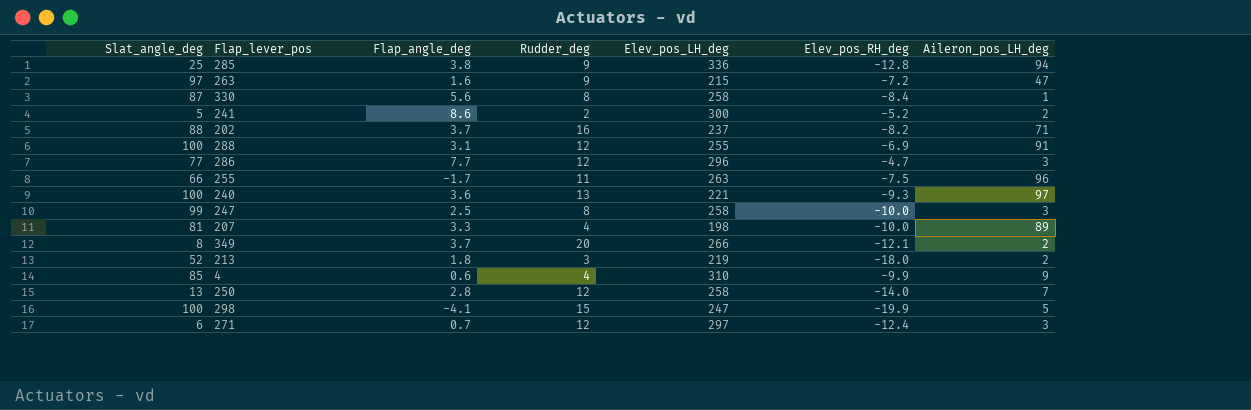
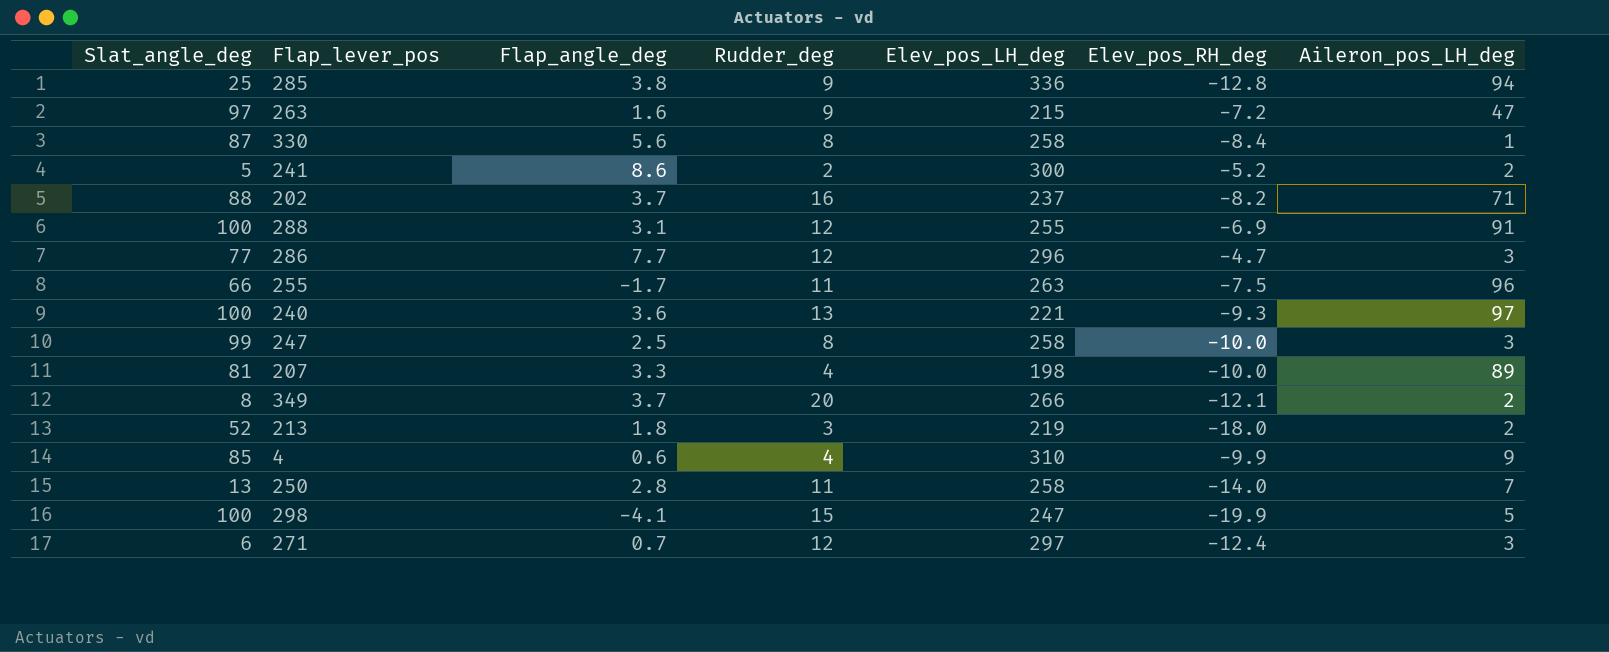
250 | Rudder_deg: 12 -> 11

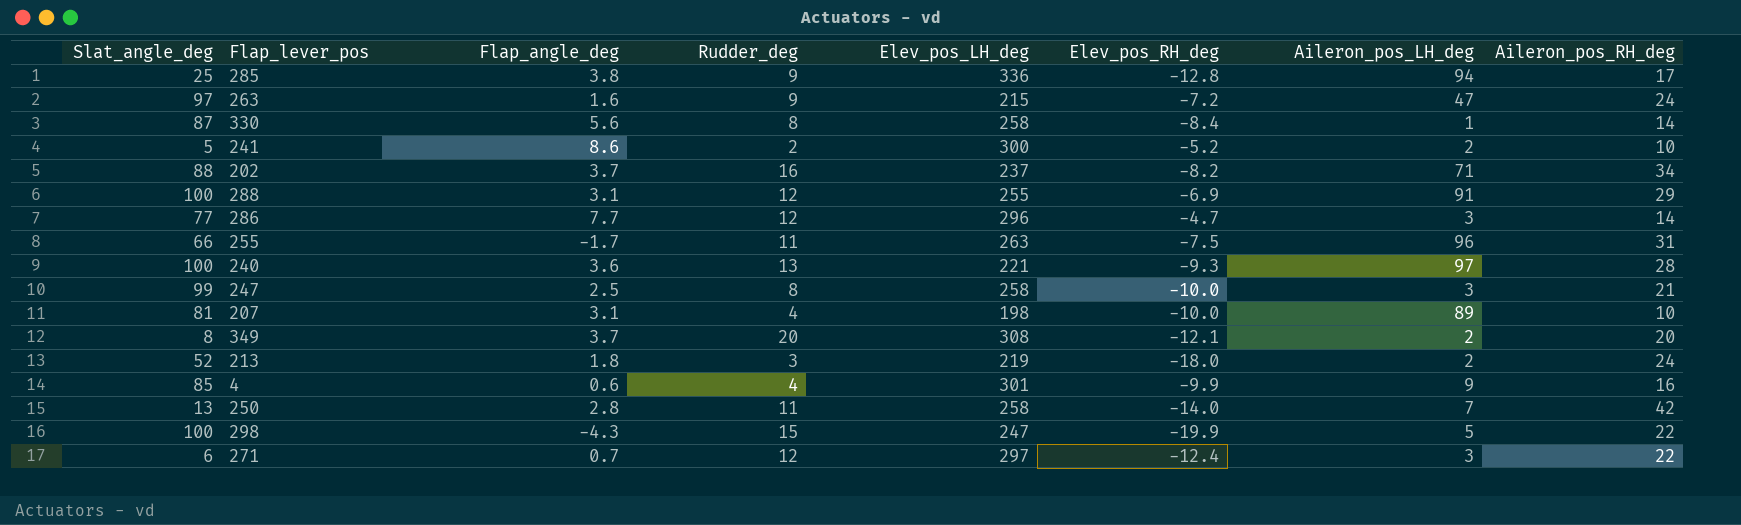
column Aileron_pos_RH_deg | position: none -> 8
207 | Flap_angle_deg: 3.3 -> 3.1
349 | Elev_pos_LH_deg: 266 -> 308
4 | Elev_pos_LH_deg: 310 -> 301
298 | Flap_angle_deg: -4.1 -> -4.3

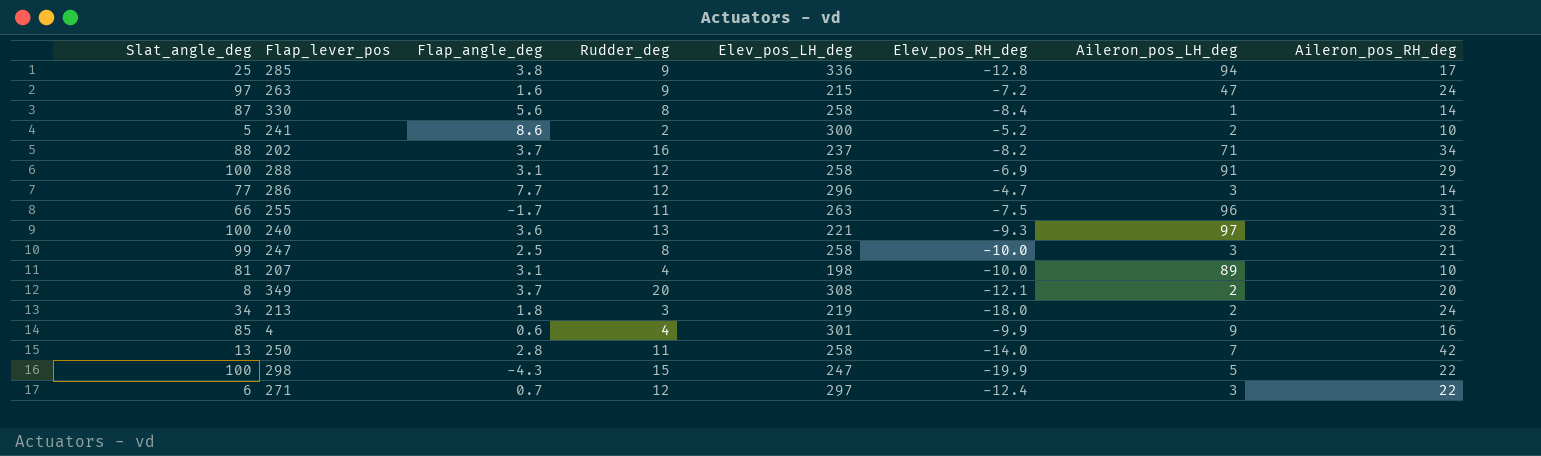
288 | Elev_pos_LH_deg: 255 -> 258
213 | Slat_angle_deg: 52 -> 34

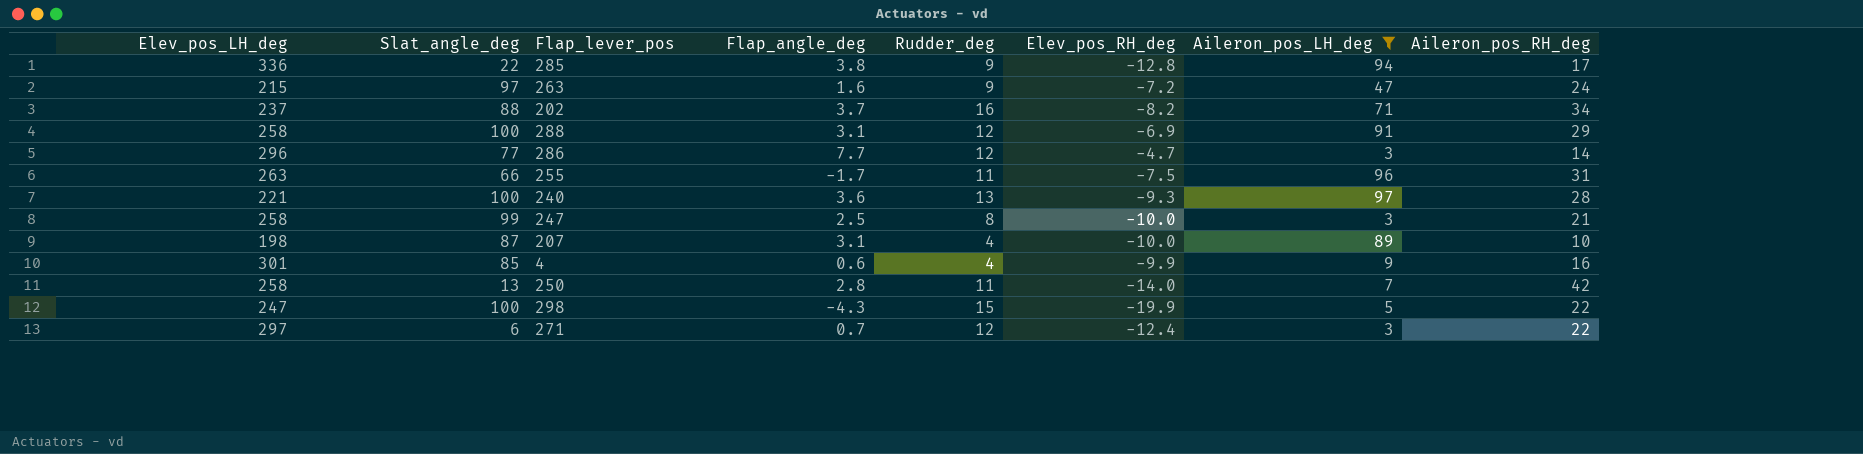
filter: none -> Aileron_pos_LH_deg >= 3
column Elev_pos_LH_deg | position: 5 -> 1
285 | Slat_angle_deg: 25 -> 22
207 | Slat_angle_deg: 81 -> 87

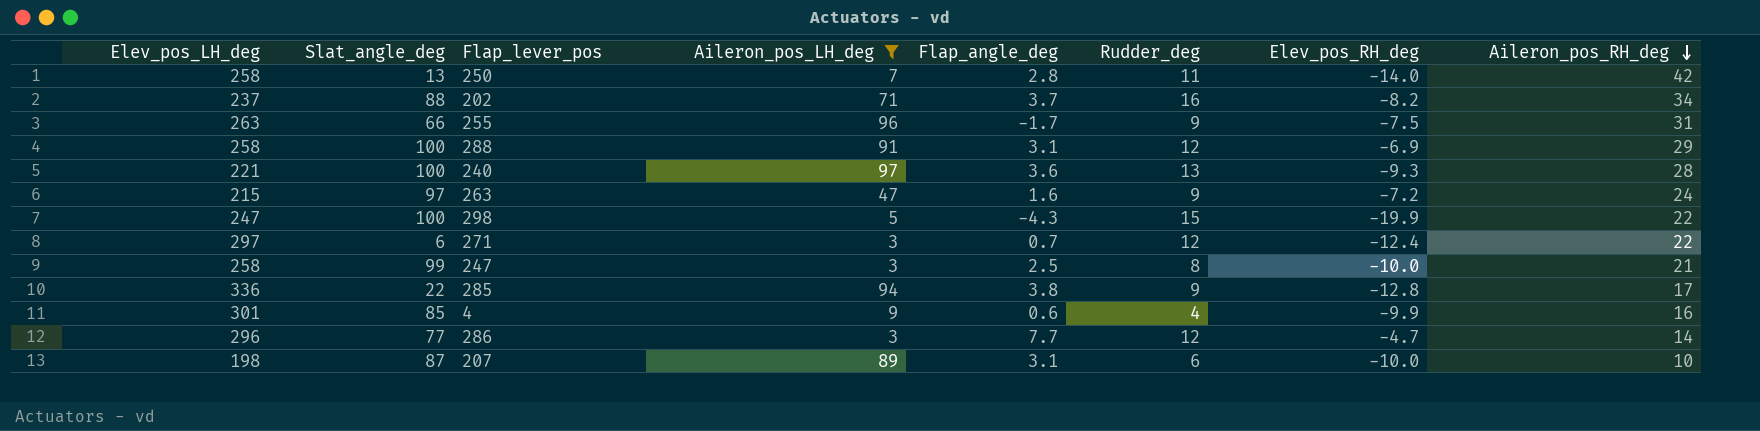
row order: none -> Aileron_pos_RH_deg descending
column Aileron_pos_LH_deg | position: 7 -> 4
255 | Rudder_deg: 11 -> 9
207 | Rudder_deg: 4 -> 6

